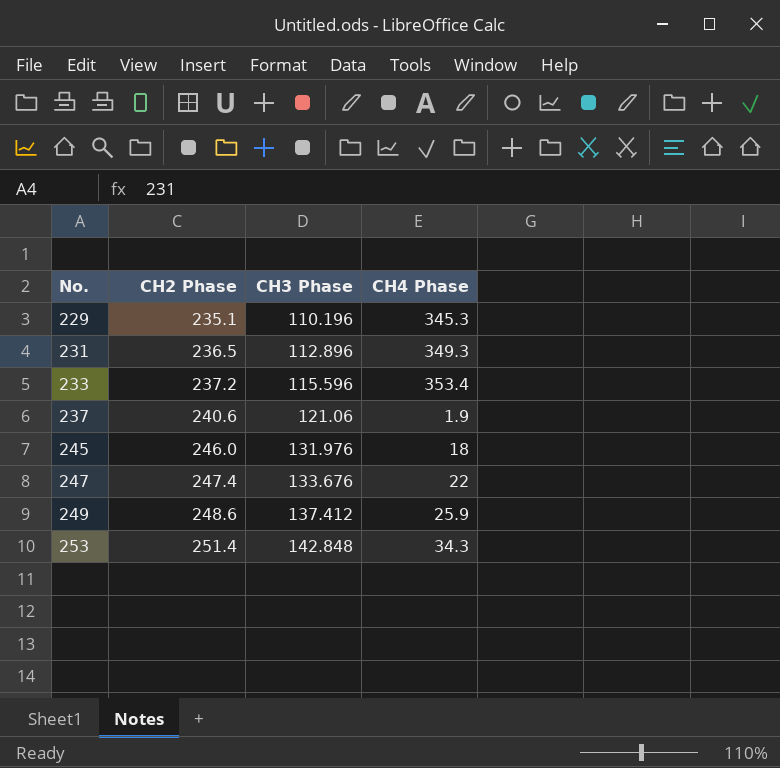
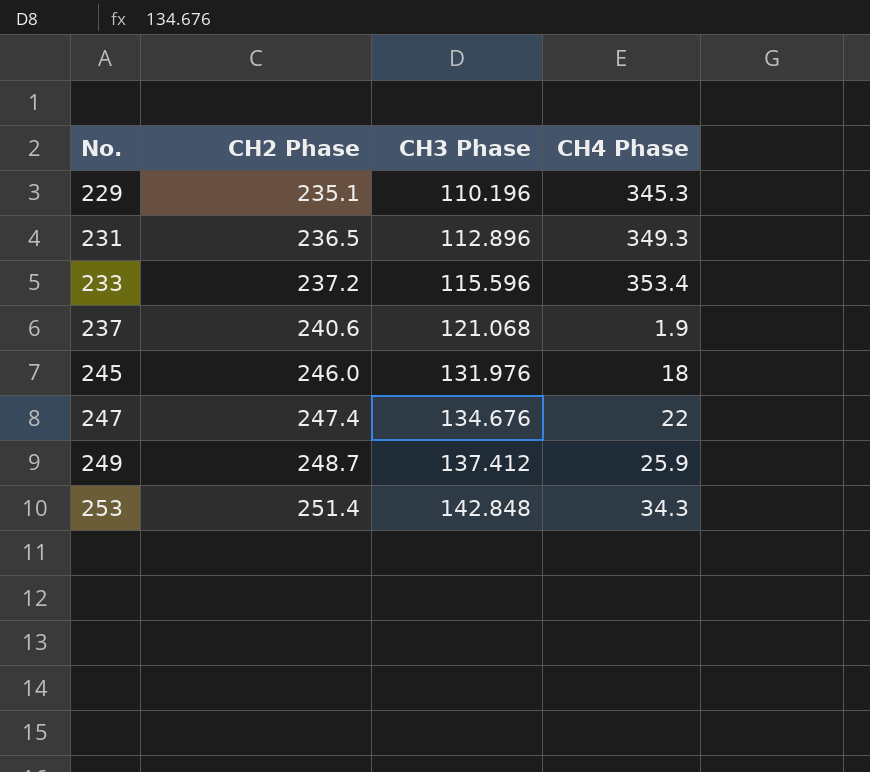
237 | CH3 Phase: 121.06 -> 121.068
247 | CH3 Phase: 133.676 -> 134.676
249 | CH2 Phase: 248.6 -> 248.7

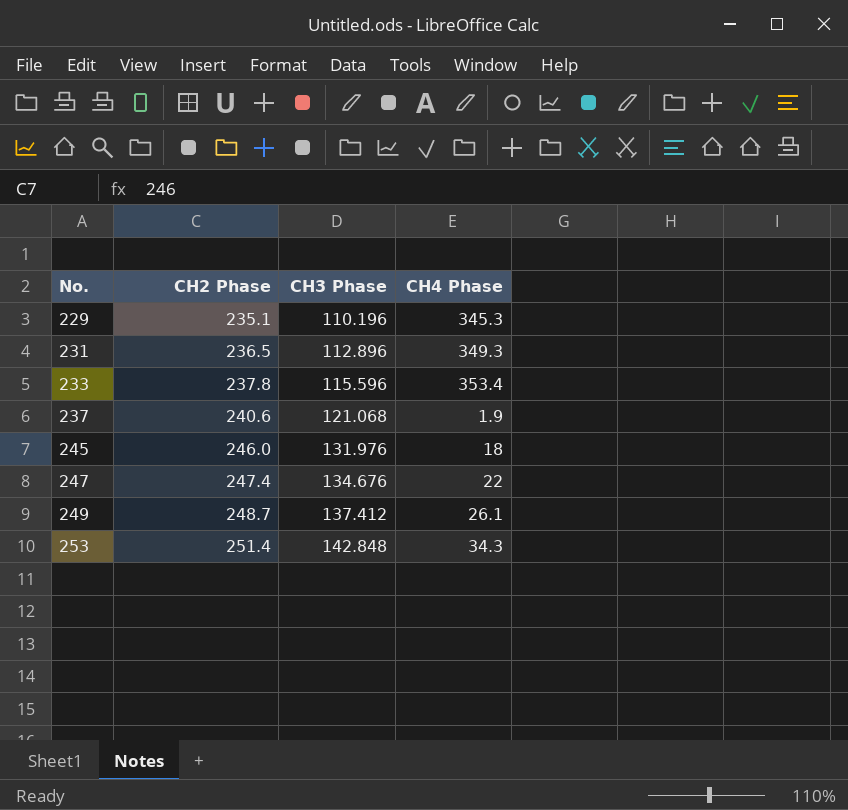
233 | CH2 Phase: 237.2 -> 237.8
249 | CH4 Phase: 25.9 -> 26.1

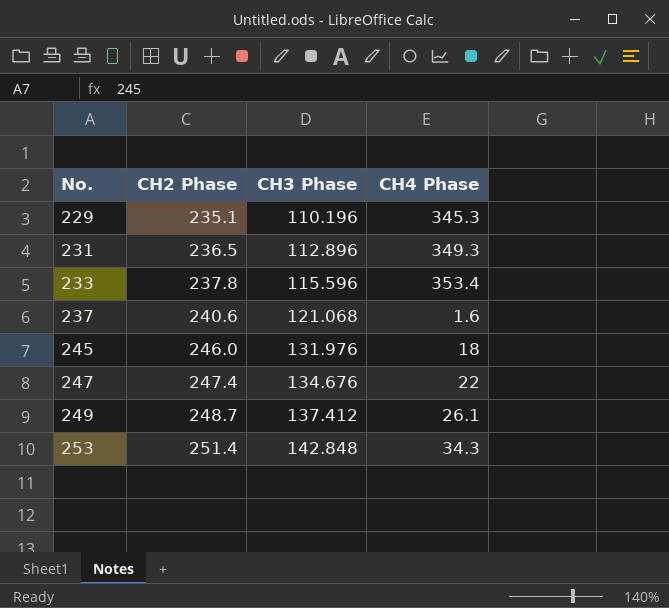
237 | CH4 Phase: 1.9 -> 1.6

